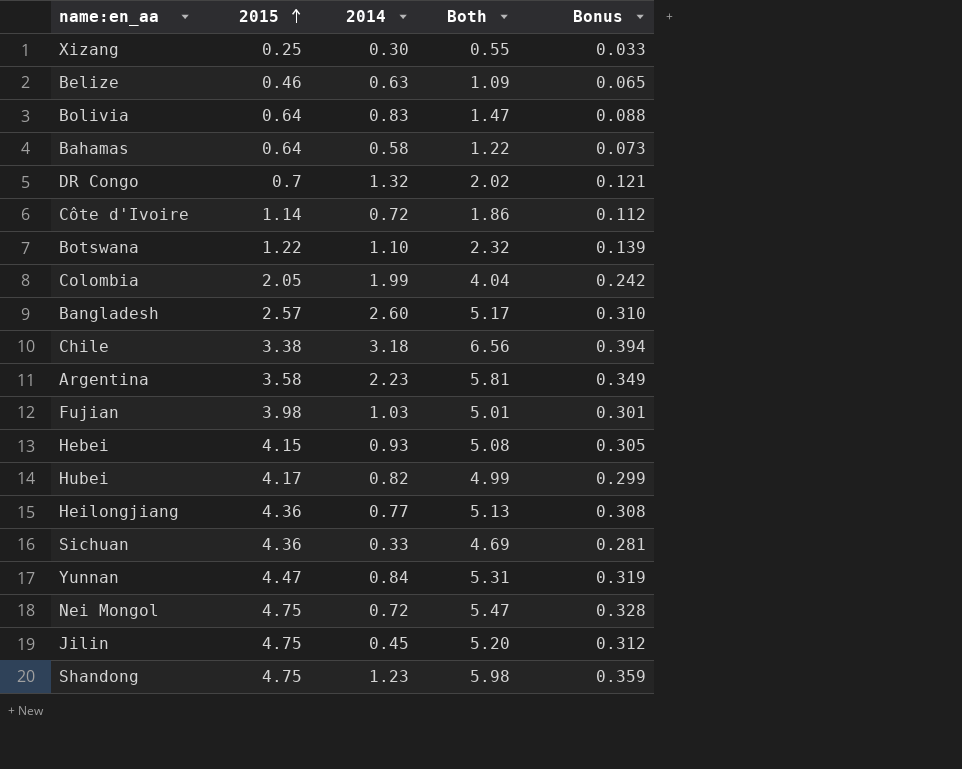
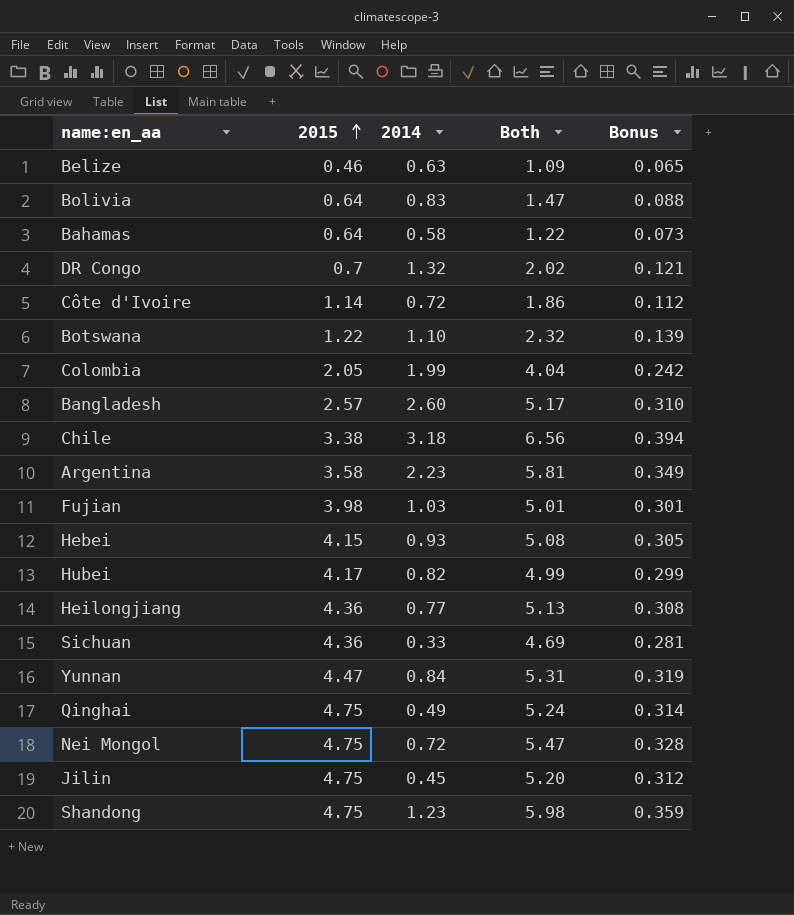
row Xizang: 0.25 | 0.30 | 0.55 | 0.033 -> none
row Qinghai: none -> 4.75 | 0.49 | 5.24 | 0.314

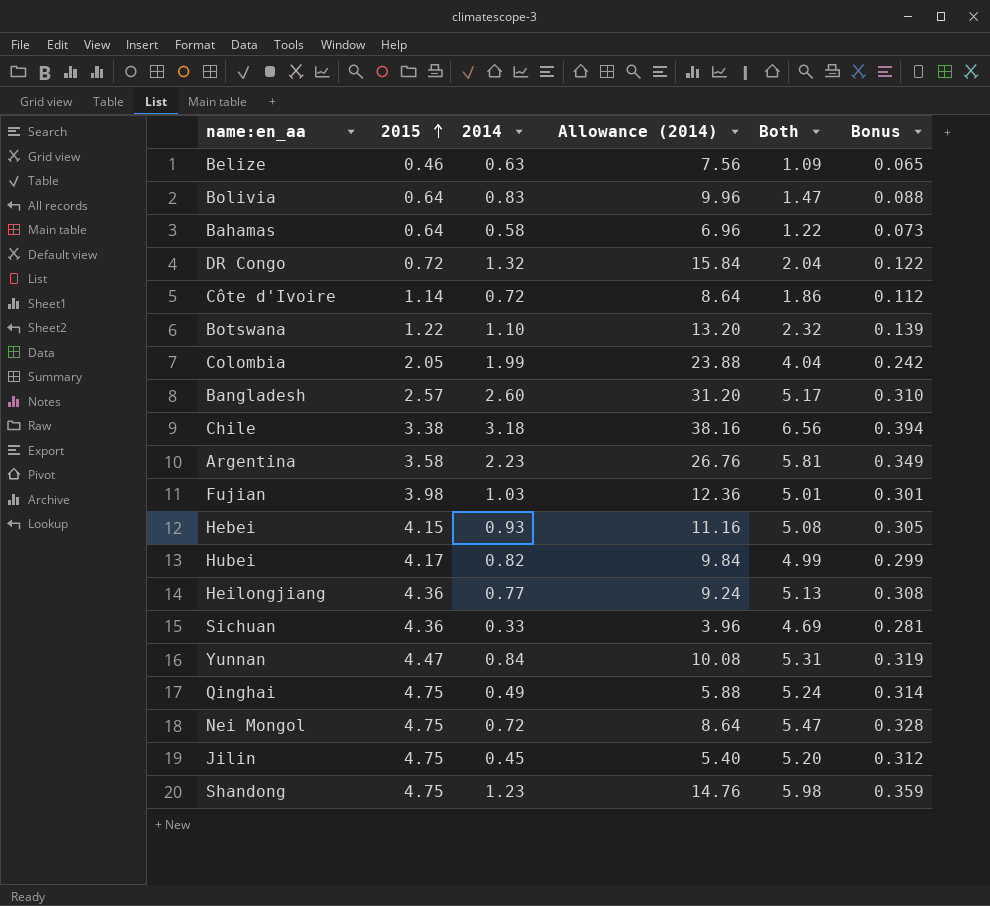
column Allowance (2014) | formula: none -> [2014] * 12
DR Congo | 2015: 0.7 -> 0.72
DR Congo | Both: 2.02 -> 2.04
DR Congo | Bonus: 0.121 -> 0.122

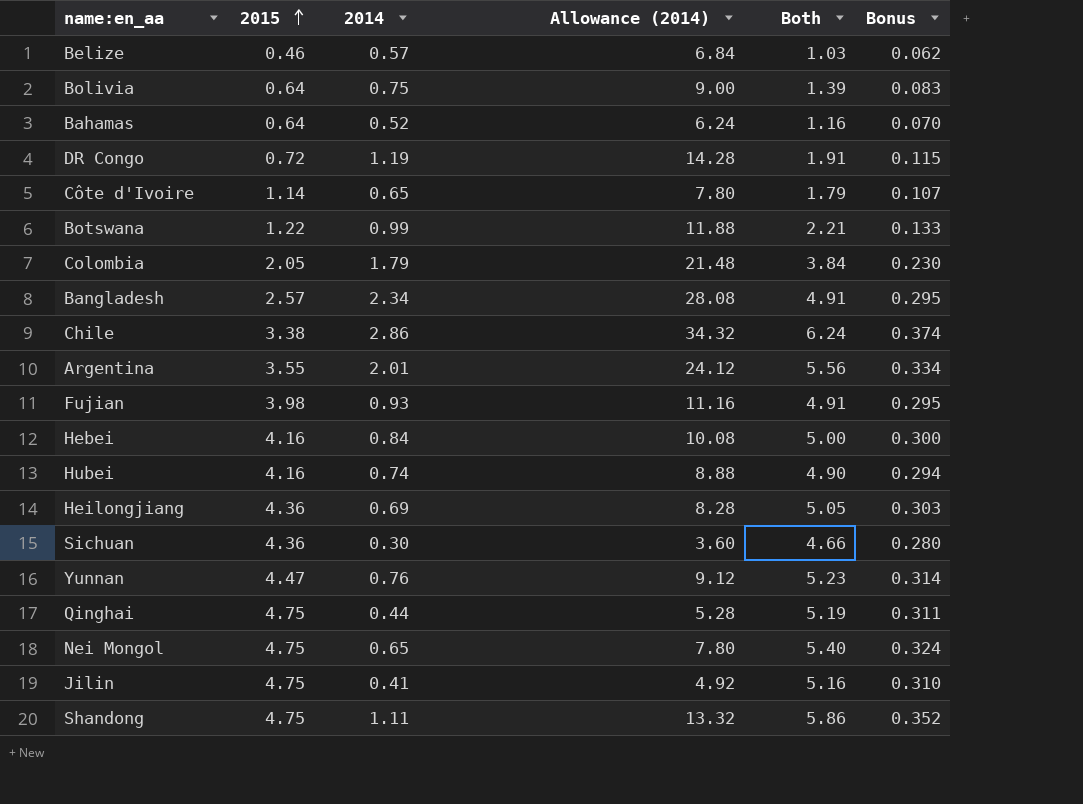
Belize | 2014: 0.63 -> 0.57
Belize | Allowance (2014): 7.56 -> 6.84
Belize | Both: 1.09 -> 1.03
Belize | Bonus: 0.065 -> 0.062
Bolivia | 2014: 0.83 -> 0.75
Bolivia | Allowance (2014): 9.96 -> 9.00
Bolivia | Both: 1.47 -> 1.39
Bolivia | Bonus: 0.088 -> 0.083
Bahamas | 2014: 0.58 -> 0.52
Bahamas | Allowance (2014): 6.96 -> 6.24
Bahamas | Both: 1.22 -> 1.16
Bahamas | Bonus: 0.073 -> 0.070
DR Congo | 2014: 1.32 -> 1.19
DR Congo | Allowance (2014): 15.84 -> 14.28
DR Congo | Both: 2.04 -> 1.91
DR Congo | Bonus: 0.122 -> 0.115
Côte d'Ivoire | 2014: 0.72 -> 0.65
Côte d'Ivoire | Allowance (2014): 8.64 -> 7.80
Côte d'Ivoire | Both: 1.86 -> 1.79
Côte d'Ivoire | Bonus: 0.112 -> 0.107
Botswana | 2014: 1.10 -> 0.99
Botswana | Allowance (2014): 13.20 -> 11.88
Botswana | Both: 2.32 -> 2.21
Botswana | Bonus: 0.139 -> 0.133
Colombia | 2014: 1.99 -> 1.79
Colombia | Allowance (2014): 23.88 -> 21.48
Colombia | Both: 4.04 -> 3.84
Colombia | Bonus: 0.242 -> 0.230
Bangladesh | 2014: 2.60 -> 2.34
Bangladesh | Allowance (2014): 31.20 -> 28.08
Bangladesh | Both: 5.17 -> 4.91
Bangladesh | Bonus: 0.310 -> 0.295
Chile | 2014: 3.18 -> 2.86
Chile | Allowance (2014): 38.16 -> 34.32
Chile | Both: 6.56 -> 6.24
Chile | Bonus: 0.394 -> 0.374
Argentina | 2015: 3.58 -> 3.55
Argentina | 2014: 2.23 -> 2.01
Argentina | Allowance (2014): 26.76 -> 24.12
Argentina | Both: 5.81 -> 5.56
Argentina | Bonus: 0.349 -> 0.334
Fujian | 2014: 1.03 -> 0.93
Fujian | Allowance (2014): 12.36 -> 11.16
Fujian | Both: 5.01 -> 4.91
Fujian | Bonus: 0.301 -> 0.295
Hebei | 2015: 4.15 -> 4.16
Hebei | 2014: 0.93 -> 0.84
Hebei | Allowance (2014): 11.16 -> 10.08
Hebei | Both: 5.08 -> 5.00
Hebei | Bonus: 0.305 -> 0.300
Hubei | 2015: 4.17 -> 4.16
Hubei | 2014: 0.82 -> 0.74
Hubei | Allowance (2014): 9.84 -> 8.88
Hubei | Both: 4.99 -> 4.90
Hubei | Bonus: 0.299 -> 0.294
Heilongjiang | 2014: 0.77 -> 0.69
Heilongjiang | Allowance (2014): 9.24 -> 8.28
Heilongjiang | Both: 5.13 -> 5.05
Heilongjiang | Bonus: 0.308 -> 0.303
Sichuan | 2014: 0.33 -> 0.30
Sichuan | Allowance (2014): 3.96 -> 3.60
Sichuan | Both: 4.69 -> 4.66
Sichuan | Bonus: 0.281 -> 0.280
Yunnan | 2014: 0.84 -> 0.76
Yunnan | Allowance (2014): 10.08 -> 9.12
Yunnan | Both: 5.31 -> 5.23
Yunnan | Bonus: 0.319 -> 0.314
Qinghai | 2014: 0.49 -> 0.44
Qinghai | Allowance (2014): 5.88 -> 5.28
Qinghai | Both: 5.24 -> 5.19
Qinghai | Bonus: 0.314 -> 0.311
Nei Mongol | 2014: 0.72 -> 0.65
Nei Mongol | Allowance (2014): 8.64 -> 7.80
Nei Mongol | Both: 5.47 -> 5.40
Nei Mongol | Bonus: 0.328 -> 0.324
Jilin | 2014: 0.45 -> 0.41
Jilin | Allowance (2014): 5.40 -> 4.92
Jilin | Both: 5.20 -> 5.16
Jilin | Bonus: 0.312 -> 0.310
Shandong | 2014: 1.23 -> 1.11
Shandong | Allowance (2014): 14.76 -> 13.32
Shandong | Both: 5.98 -> 5.86
Shandong | Bonus: 0.359 -> 0.352

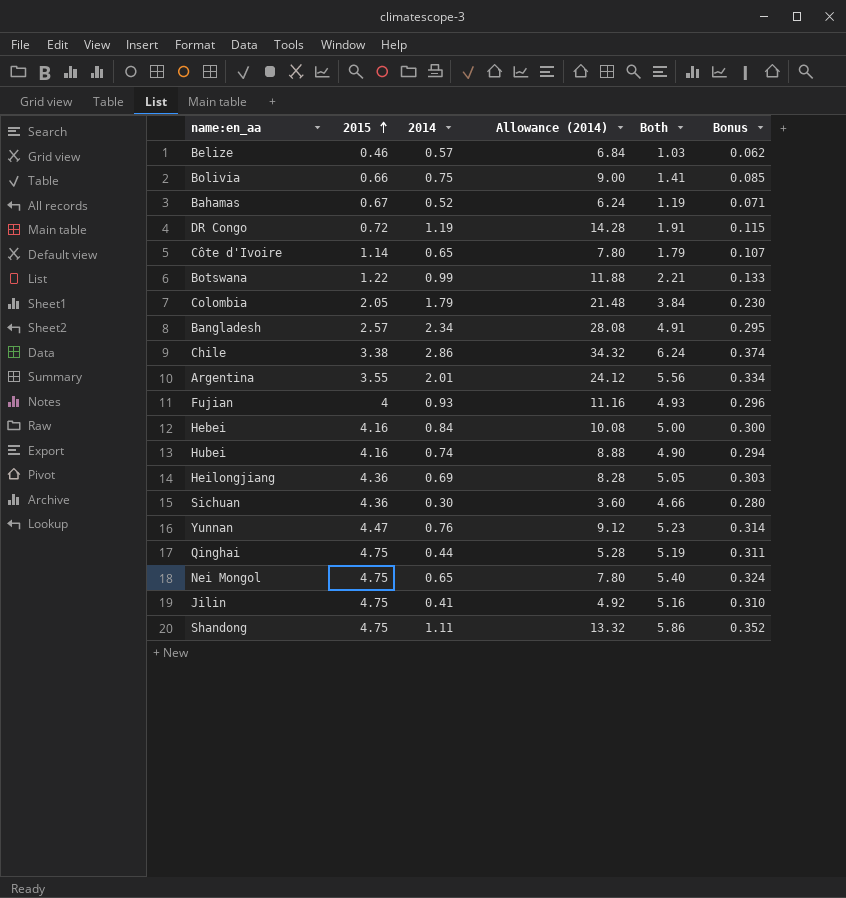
Bolivia | 2015: 0.64 -> 0.66
Bolivia | Both: 1.39 -> 1.41
Bolivia | Bonus: 0.083 -> 0.085
Bahamas | 2015: 0.64 -> 0.67
Bahamas | Both: 1.16 -> 1.19
Bahamas | Bonus: 0.070 -> 0.071
Fujian | 2015: 3.98 -> 4
Fujian | Both: 4.91 -> 4.93
Fujian | Bonus: 0.295 -> 0.296

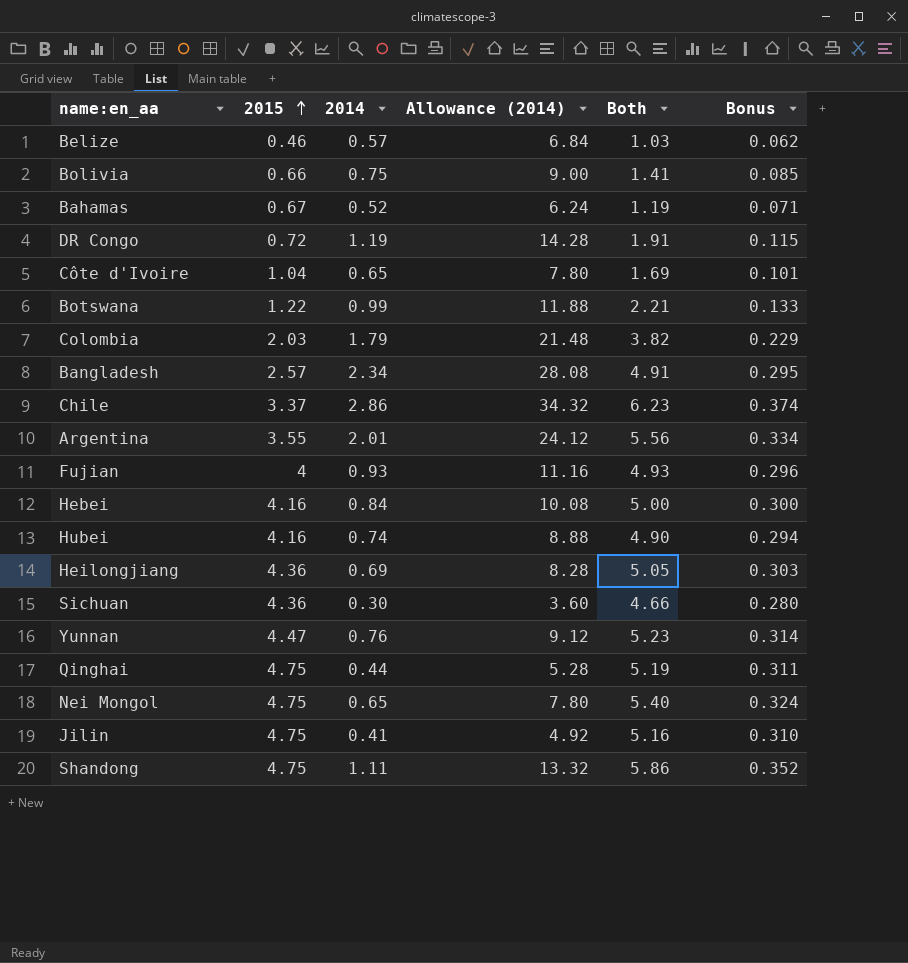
Côte d'Ivoire | 2015: 1.14 -> 1.04
Côte d'Ivoire | Both: 1.79 -> 1.69
Côte d'Ivoire | Bonus: 0.107 -> 0.101
Colombia | 2015: 2.05 -> 2.03
Colombia | Both: 3.84 -> 3.82
Colombia | Bonus: 0.230 -> 0.229
Chile | 2015: 3.38 -> 3.37
Chile | Both: 6.24 -> 6.23

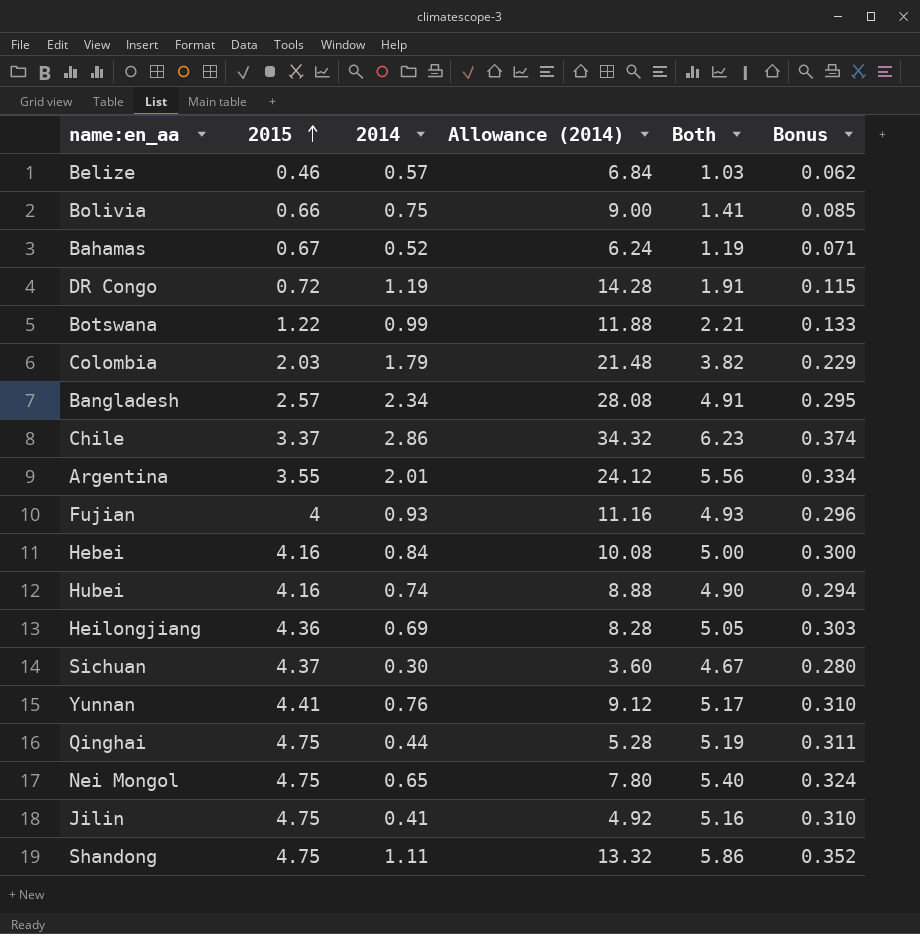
row Côte d'Ivoire: 1.04 | 0.65 | 7.80 | 1.69 | 0.101 -> none
Sichuan | 2015: 4.36 -> 4.37
Sichuan | Both: 4.66 -> 4.67
Yunnan | 2015: 4.47 -> 4.41
Yunnan | Both: 5.23 -> 5.17
Yunnan | Bonus: 0.314 -> 0.310

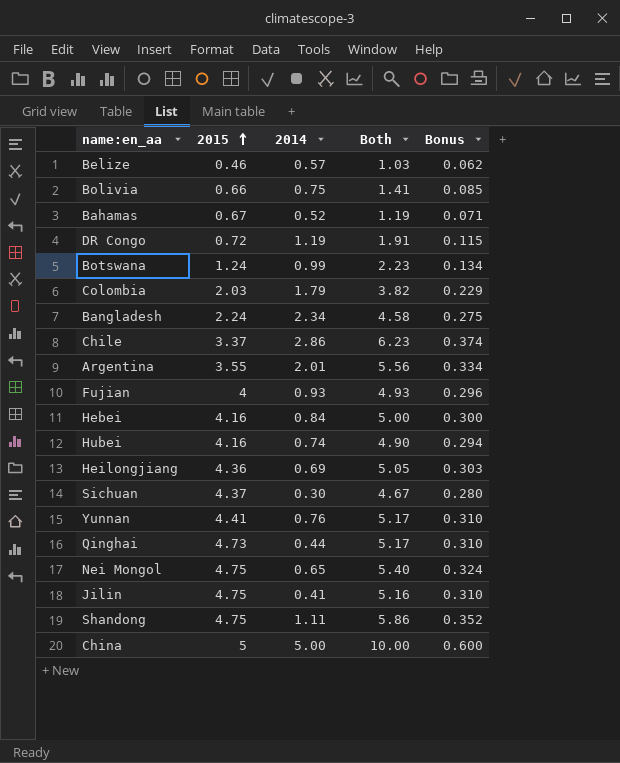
column Allowance (2014) | formula: [2014] * 12 -> none
Botswana | 2015: 1.22 -> 1.24
Botswana | Both: 2.21 -> 2.23
Botswana | Bonus: 0.133 -> 0.134
Bangladesh | 2015: 2.57 -> 2.24
Bangladesh | Both: 4.91 -> 4.58
Bangladesh | Bonus: 0.295 -> 0.275
Qinghai | 2015: 4.75 -> 4.73
Qinghai | Both: 5.19 -> 5.17
Qinghai | Bonus: 0.311 -> 0.310
row China: none -> 5 | 5.00 | 10.00 | 0.600

